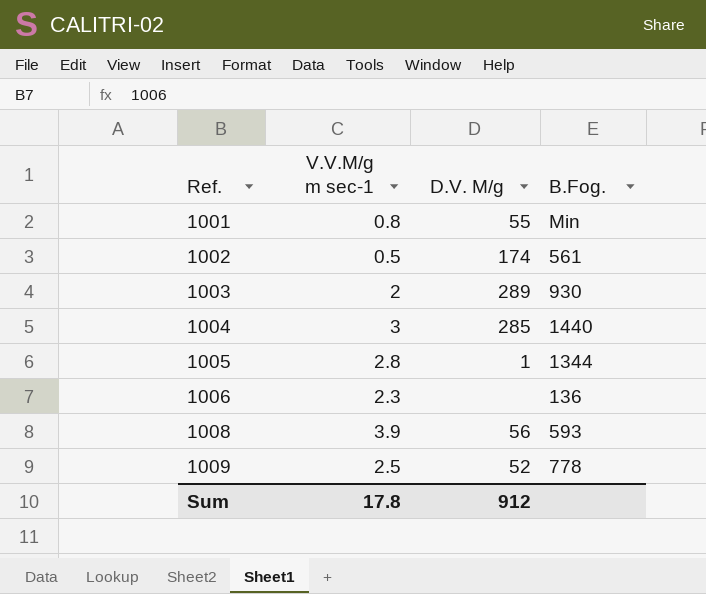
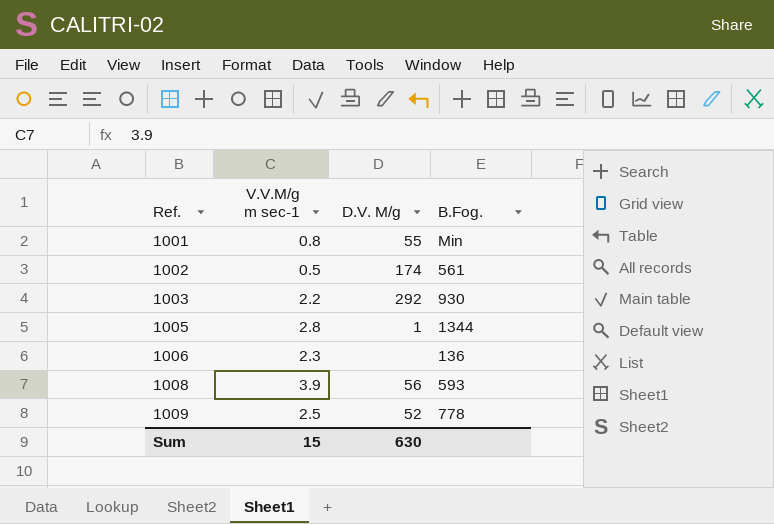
row 1004: 3 | 285 | 1440 -> none
1003 | V.V.M/g m sec-1: 2 -> 2.2
1003 | D.V. M/g: 289 -> 292
Sum | V.V.M/g m sec-1: 17.8 -> 15
Sum | D.V. M/g: 912 -> 630

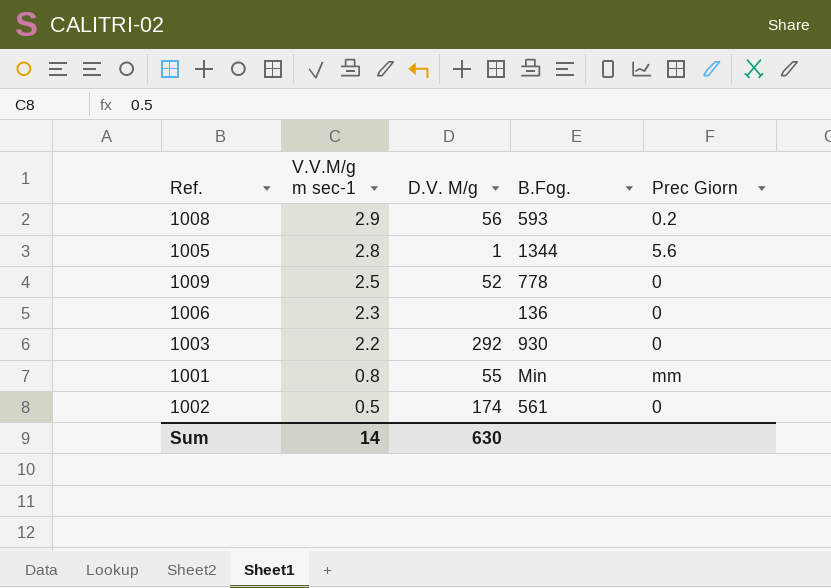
row order: Ref. ascending -> V.V.M/g m sec-1 descending
column Prec Giorn | position: none -> 5
1008 | V.V.M/g m sec-1: 3.9 -> 2.9
Sum | V.V.M/g m sec-1: 15 -> 14

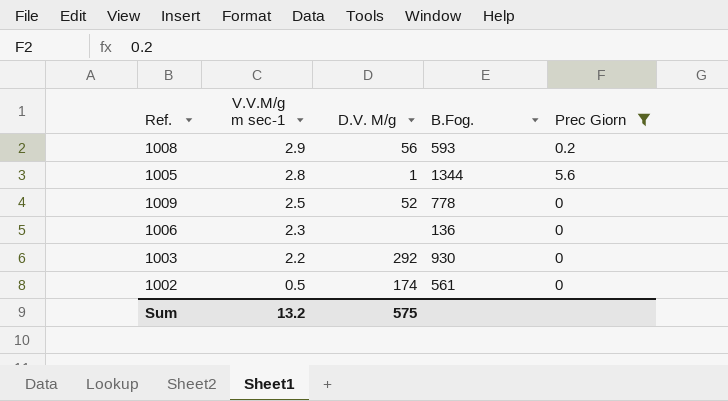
filter: none -> Prec Giorn != mm
Sum | V.V.M/g m sec-1: 14 -> 13.2
Sum | D.V. M/g: 630 -> 575

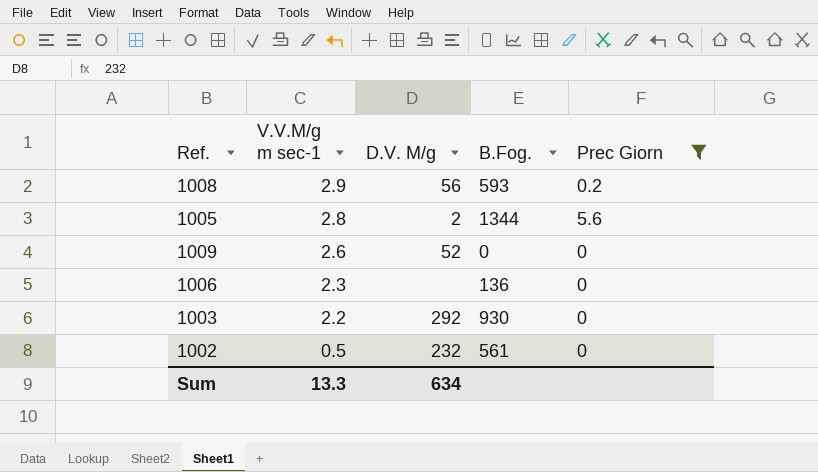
1005 | D.V. M/g: 1 -> 2
1009 | V.V.M/g m sec-1: 2.5 -> 2.6
1009 | B.Fog.: 778 -> 0
1002 | D.V. M/g: 174 -> 232
Sum | V.V.M/g m sec-1: 13.2 -> 13.3
Sum | D.V. M/g: 575 -> 634

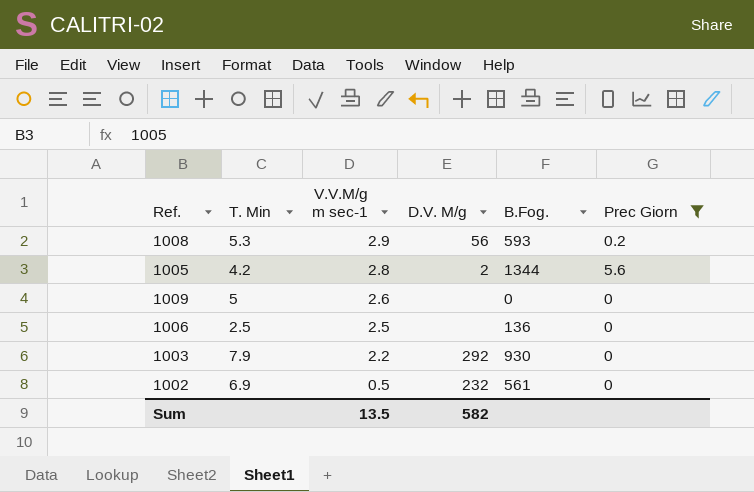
column T. Min | position: none -> 2
1009 | D.V. M/g: 52 -> none
1006 | V.V.M/g m sec-1: 2.3 -> 2.5
Sum | V.V.M/g m sec-1: 13.3 -> 13.5
Sum | D.V. M/g: 634 -> 582

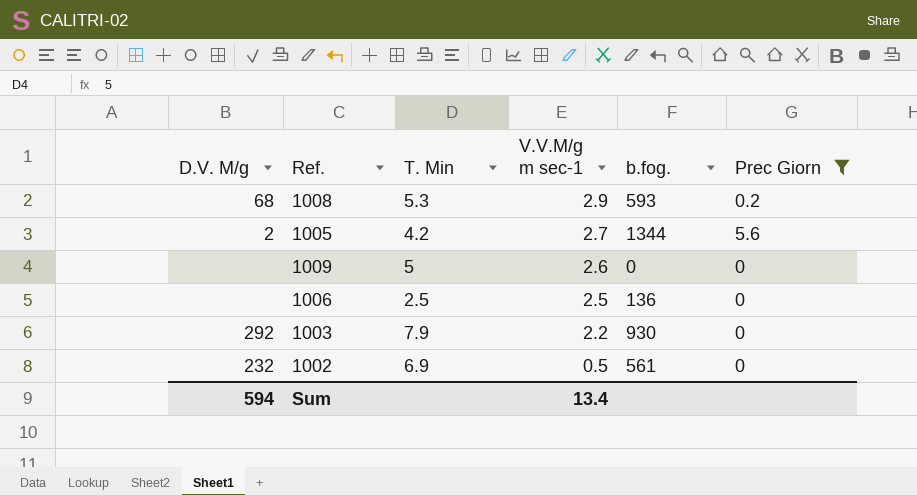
column D.V. M/g | position: 4 -> 1
column name: B.Fog. -> b.fog.
1008 | D.V. M/g: 56 -> 68
1005 | V.V.M/g m sec-1: 2.8 -> 2.7
Sum | D.V. M/g: 582 -> 594
Sum | V.V.M/g m sec-1: 13.5 -> 13.4

